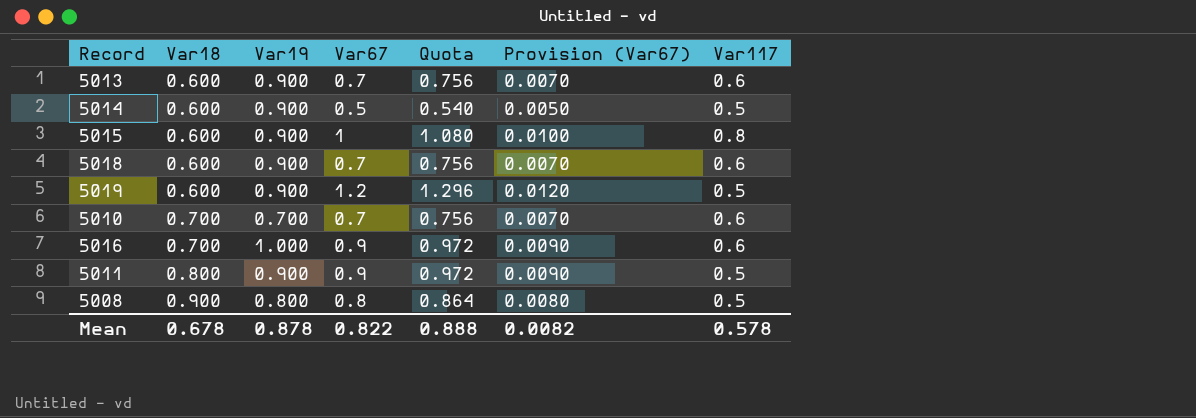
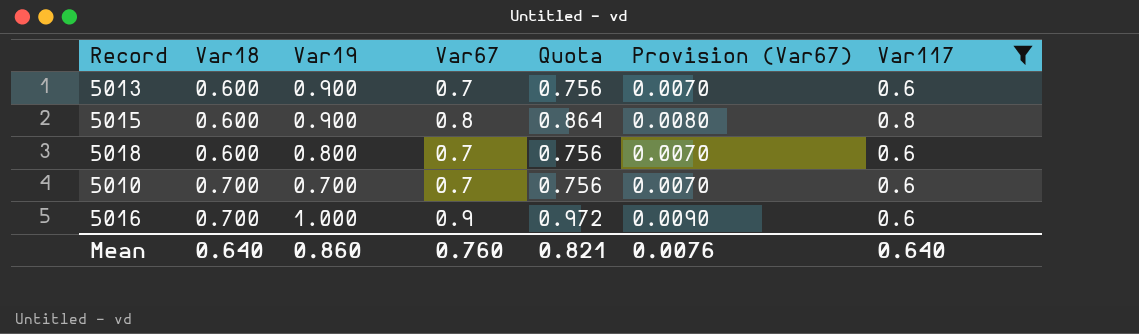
filter: none -> Var117 != 0.5
5015 | Var67: 1 -> 0.8
5015 | Quota: 1.080 -> 0.864
5015 | Provision (Var67): 0.0100 -> 0.0080
5018 | Var19: 0.900 -> 0.800
Mean | Var18: 0.678 -> 0.640
Mean | Var19: 0.878 -> 0.860
Mean | Var67: 0.822 -> 0.760
Mean | Quota: 0.888 -> 0.821
Mean | Provision (Var67): 0.0082 -> 0.0076
Mean | Var117: 0.578 -> 0.640

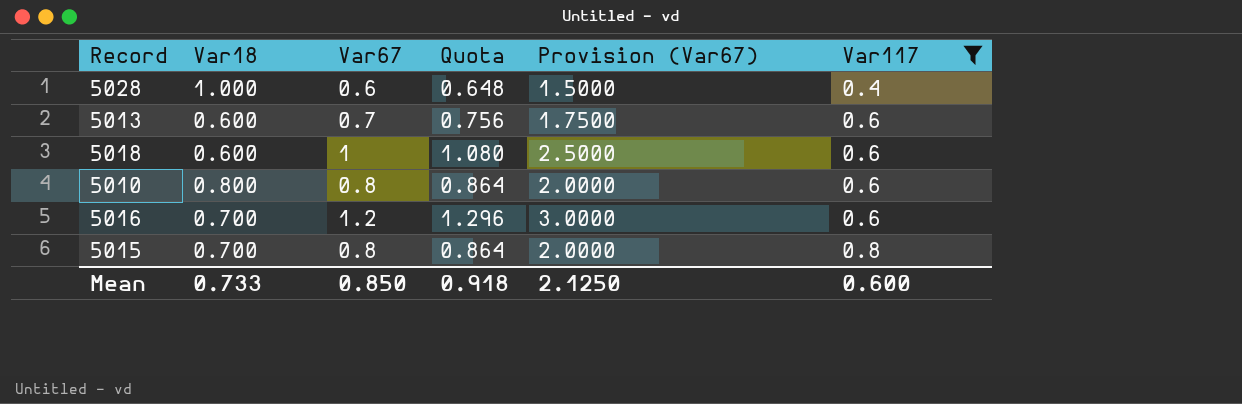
row order: Var18 ascending -> Var117 ascending
column Var19 | position: 3 -> none
column Provision (Var67) | formula: [Var67] * 0.01 -> [Var67] * 2.5
row 5028: none -> 1.000 | 0.6 | 0.648 | 1.5000 | 0.4
5018 | Var67: 0.7 -> 1
5018 | Quota: 0.756 -> 1.080
5010 | Var18: 0.700 -> 0.800
5010 | Var67: 0.7 -> 0.8
5010 | Quota: 0.756 -> 0.864
5016 | Var67: 0.9 -> 1.2
5016 | Quota: 0.972 -> 1.296
5015 | Var18: 0.600 -> 0.700
Mean | Var18: 0.640 -> 0.733
Mean | Var67: 0.760 -> 0.850
Mean | Quota: 0.821 -> 0.918
Mean | Provision (Var67): 0.0076 -> 2.1250
Mean | Var117: 0.640 -> 0.600

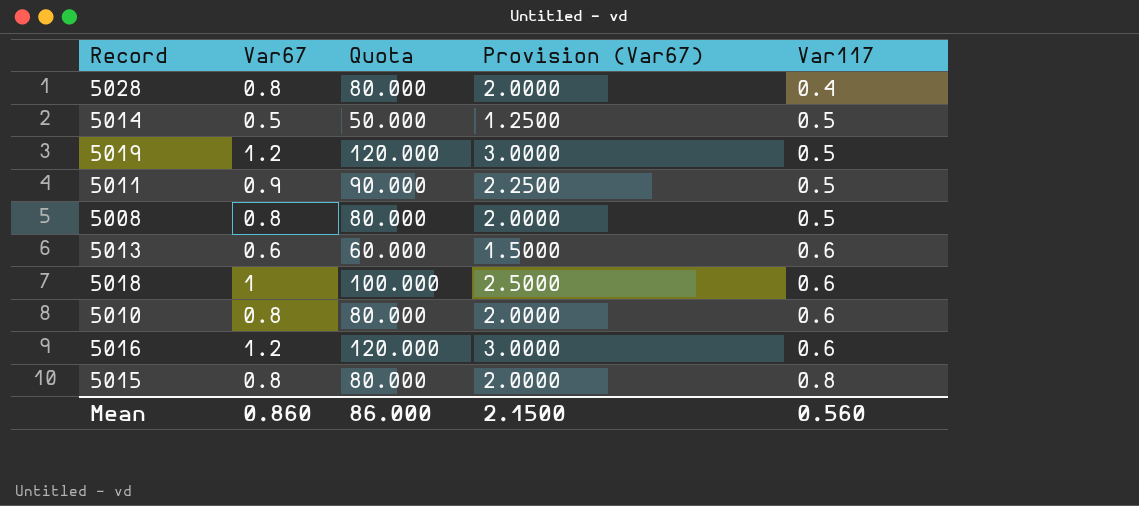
filter: Var117 != 0.5 -> none
column Var18 | position: 2 -> none
column Quota | formula: [Var67] * 1.08 -> [Var67] * 100
5028 | Var67: 0.6 -> 0.8
5028 | Provision (Var67): 1.5000 -> 2.0000
5013 | Var67: 0.7 -> 0.6
5013 | Provision (Var67): 1.7500 -> 1.5000
Mean | Var67: 0.850 -> 0.860
Mean | Quota: 0.918 -> 86.000
Mean | Provision (Var67): 2.1250 -> 2.1500
Mean | Var117: 0.600 -> 0.560

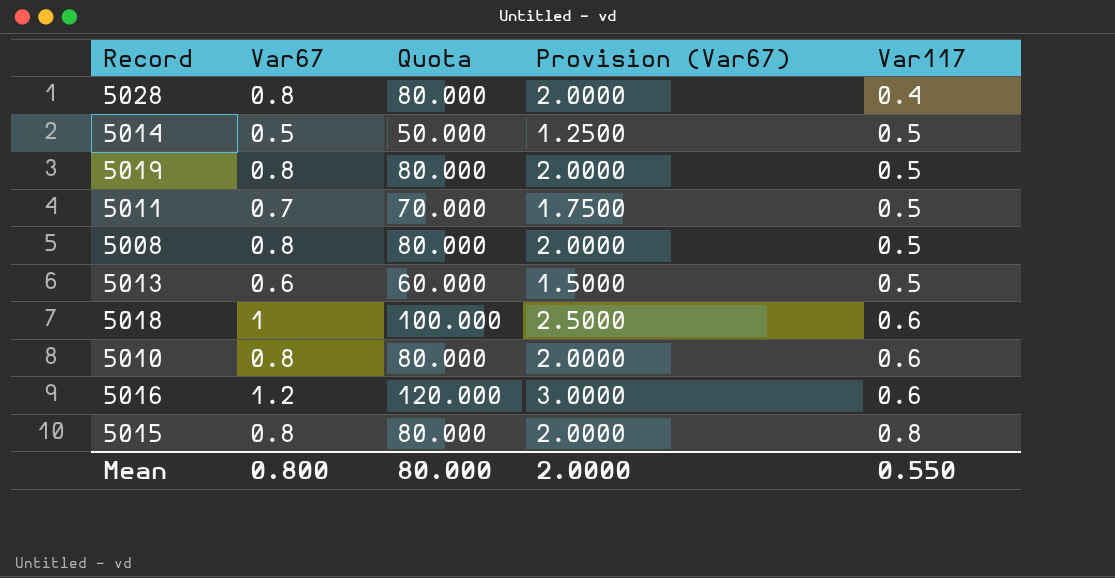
5019 | Var67: 1.2 -> 0.8
5019 | Quota: 120.000 -> 80.000
5019 | Provision (Var67): 3.0000 -> 2.0000
5011 | Var67: 0.9 -> 0.7
5011 | Quota: 90.000 -> 70.000
5011 | Provision (Var67): 2.2500 -> 1.7500
5013 | Var117: 0.6 -> 0.5
Mean | Var67: 0.860 -> 0.800
Mean | Quota: 86.000 -> 80.000
Mean | Provision (Var67): 2.1500 -> 2.0000
Mean | Var117: 0.560 -> 0.550

